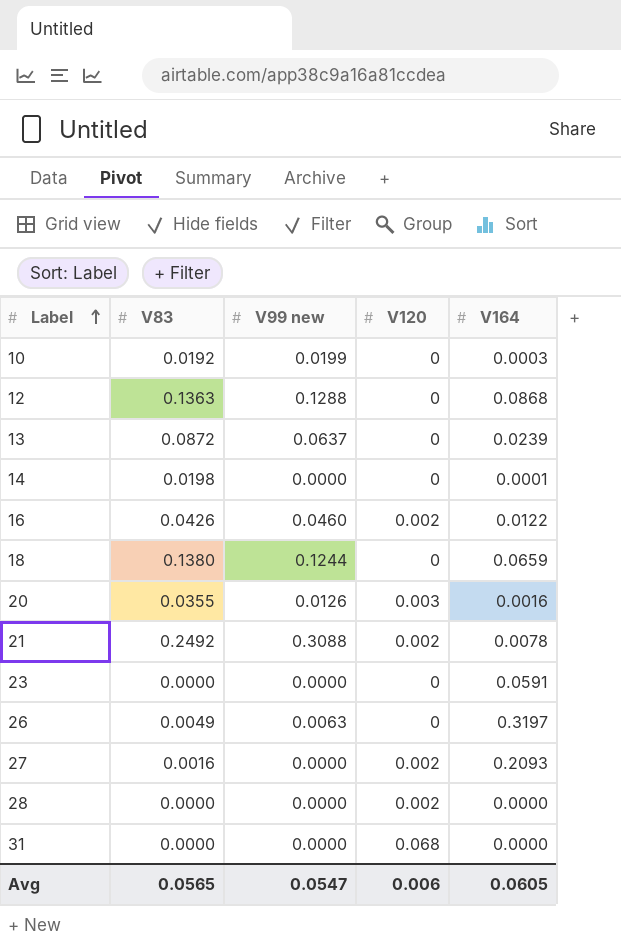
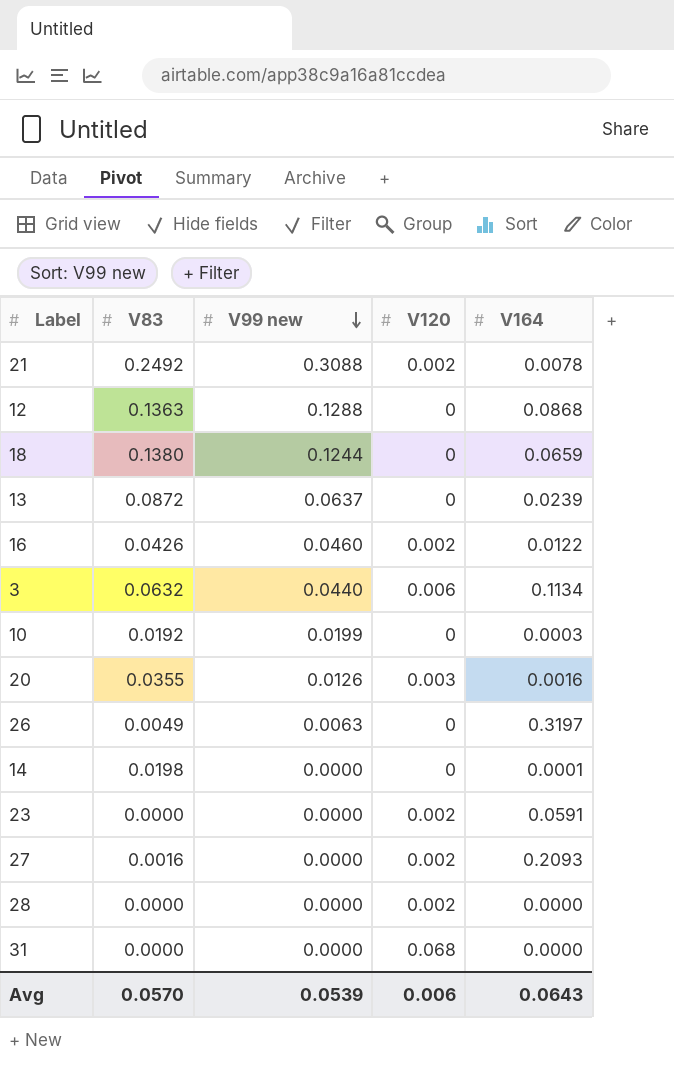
row order: Label ascending -> V99 new descending
row 3: none -> 0.0632 | 0.0440 | 0.006 | 0.1134
23 | V120: 0 -> 0.002
Avg | V83: 0.0565 -> 0.0570
Avg | V99 new: 0.0547 -> 0.0539
Avg | V164: 0.0605 -> 0.0643

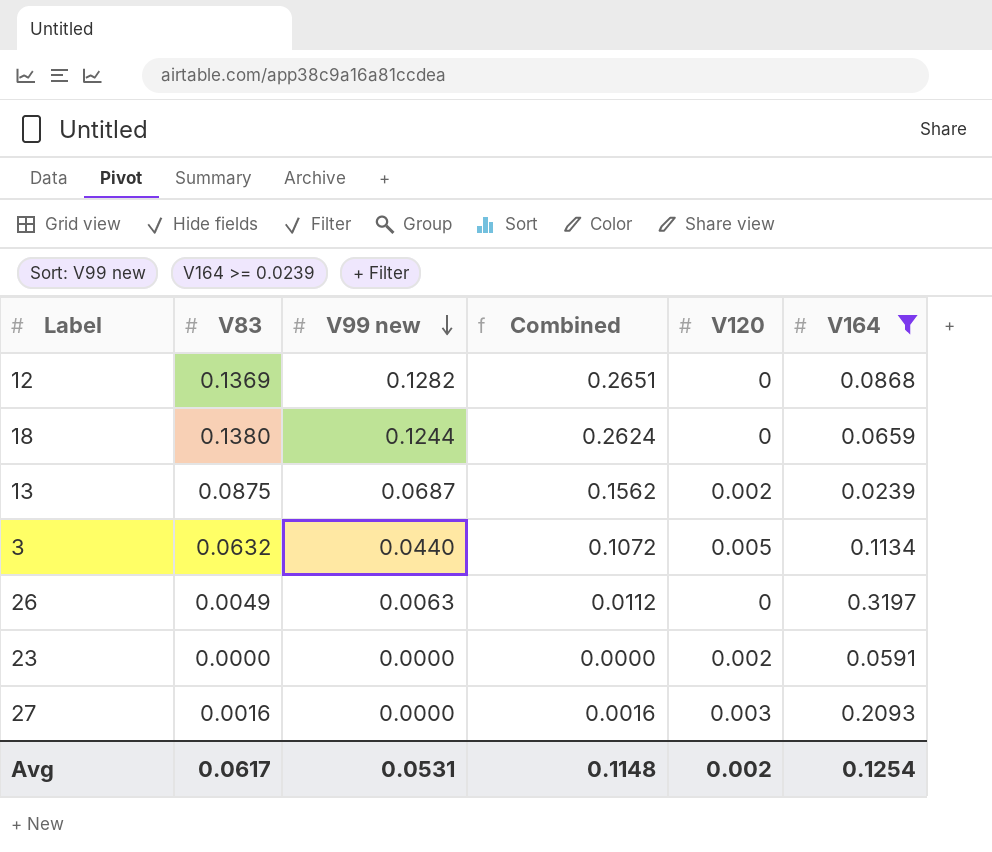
filter: none -> V164 >= 0.0239
column Combined | formula: none -> [V83] + [V99 new]
12 | V83: 0.1363 -> 0.1369
12 | V99 new: 0.1288 -> 0.1282
13 | V83: 0.0872 -> 0.0875
13 | V99 new: 0.0637 -> 0.0687
13 | V120: 0 -> 0.002
3 | V120: 0.006 -> 0.005
27 | V120: 0.002 -> 0.003
Avg | V83: 0.0570 -> 0.0617
Avg | V99 new: 0.0539 -> 0.0531
Avg | V120: 0.006 -> 0.002
Avg | V164: 0.0643 -> 0.1254

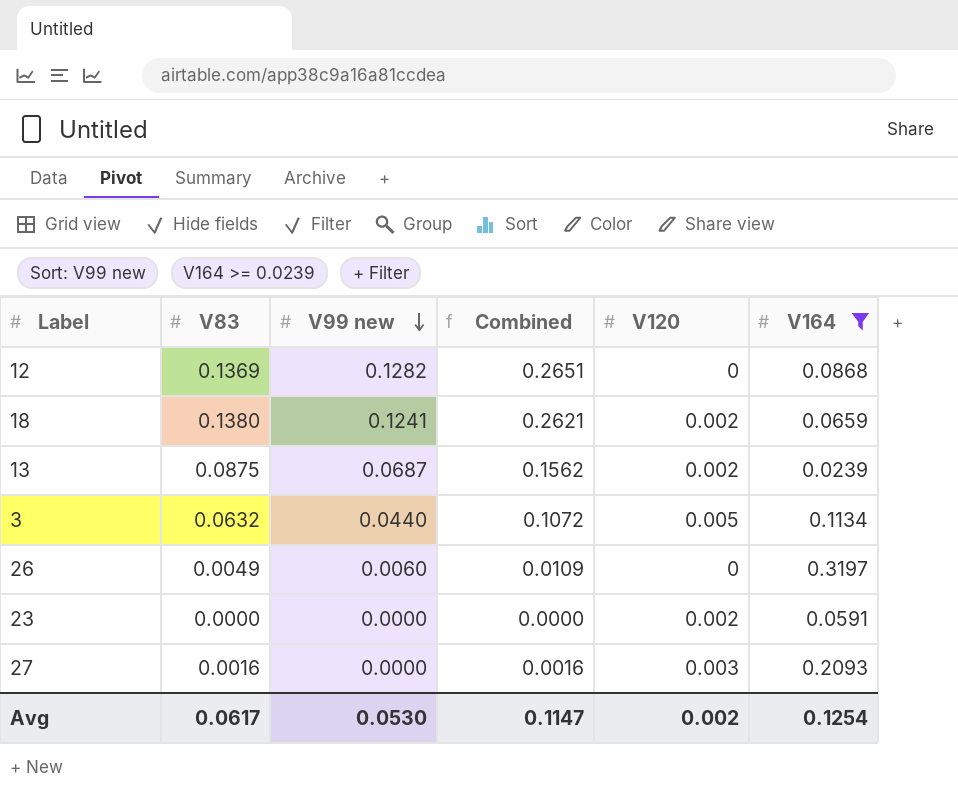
18 | V99 new: 0.1244 -> 0.1241
18 | Combined: 0.2624 -> 0.2621
18 | V120: 0 -> 0.002
26 | V99 new: 0.0063 -> 0.0060
26 | Combined: 0.0112 -> 0.0109
Avg | V99 new: 0.0531 -> 0.0530
Avg | Combined: 0.1148 -> 0.1147

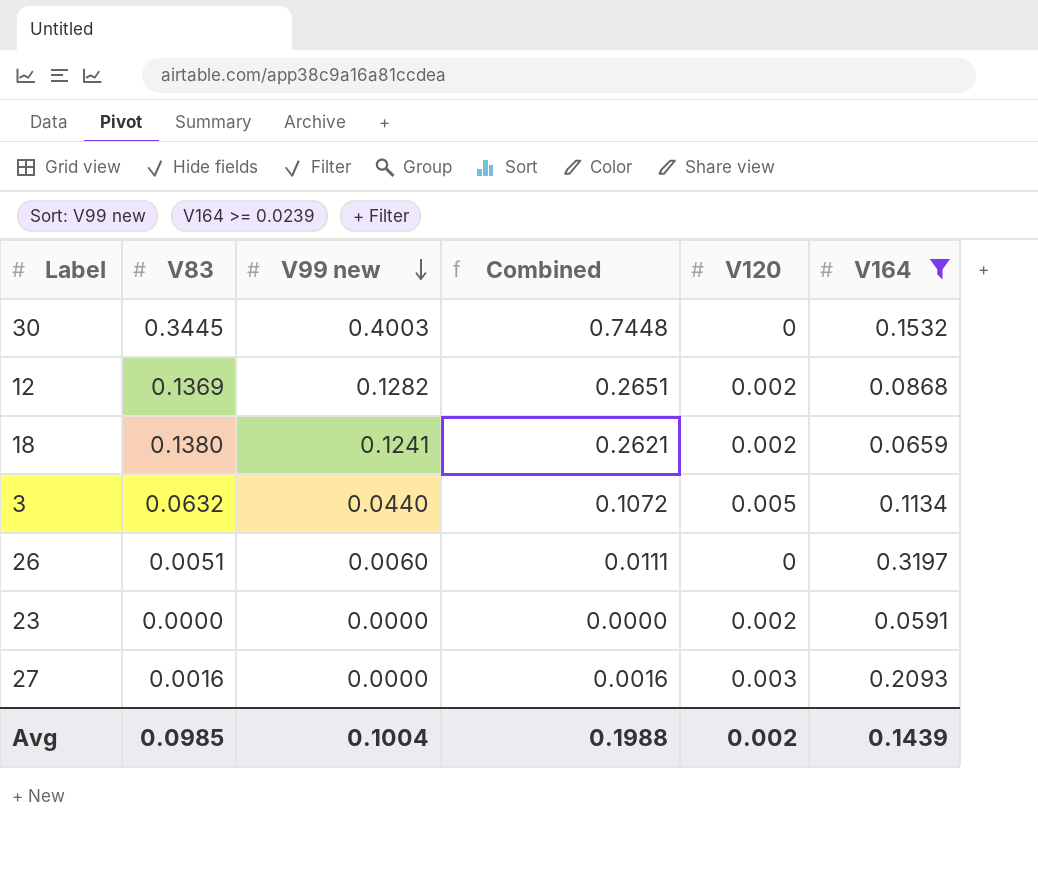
row 13: 0.0875 | 0.0687 | 0.1562 | 0.002 | 0.0239 -> none
row 30: none -> 0.3445 | 0.4003 | 0.7448 | 0 | 0.1532
12 | V120: 0 -> 0.002
26 | V83: 0.0049 -> 0.0051
26 | Combined: 0.0109 -> 0.0111
Avg | V83: 0.0617 -> 0.0985
Avg | V99 new: 0.0530 -> 0.1004
Avg | Combined: 0.1147 -> 0.1988
Avg | V164: 0.1254 -> 0.1439

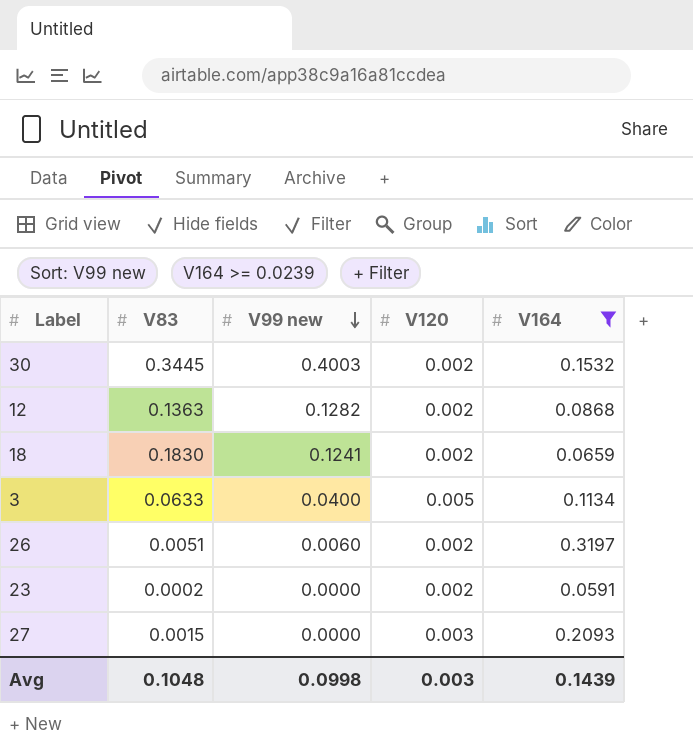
column Combined | formula: [V83] + [V99 new] -> none
30 | V120: 0 -> 0.002
12 | V83: 0.1369 -> 0.1363
18 | V83: 0.1380 -> 0.1830
3 | V83: 0.0632 -> 0.0633
3 | V99 new: 0.0440 -> 0.0400
26 | V120: 0 -> 0.002
23 | V83: 0.0000 -> 0.0002
27 | V83: 0.0016 -> 0.0015
Avg | V83: 0.0985 -> 0.1048
Avg | V99 new: 0.1004 -> 0.0998
Avg | V120: 0.002 -> 0.003

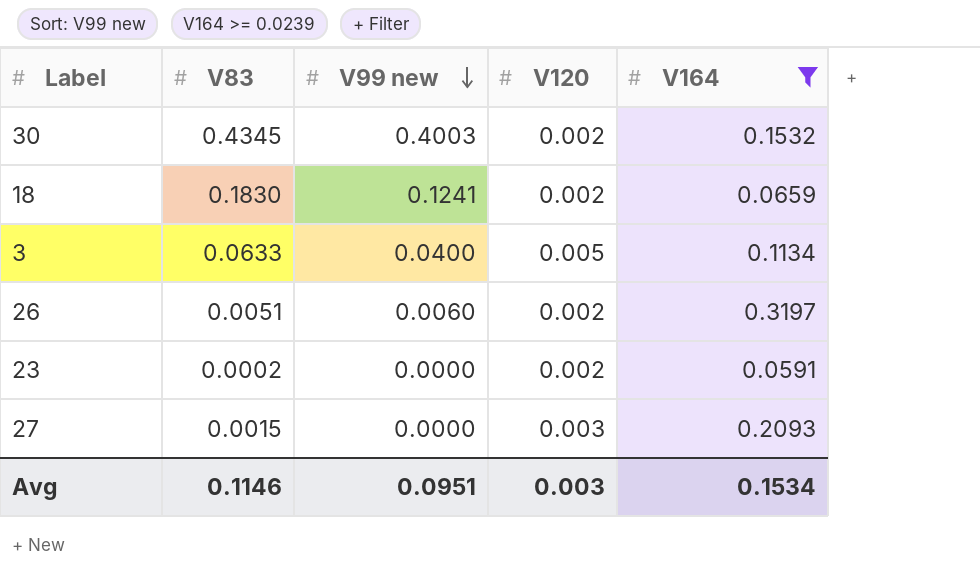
row 12: 0.1363 | 0.1282 | 0.002 | 0.0868 -> none
30 | V83: 0.3445 -> 0.4345
Avg | V83: 0.1048 -> 0.1146
Avg | V99 new: 0.0998 -> 0.0951
Avg | V164: 0.1439 -> 0.1534

